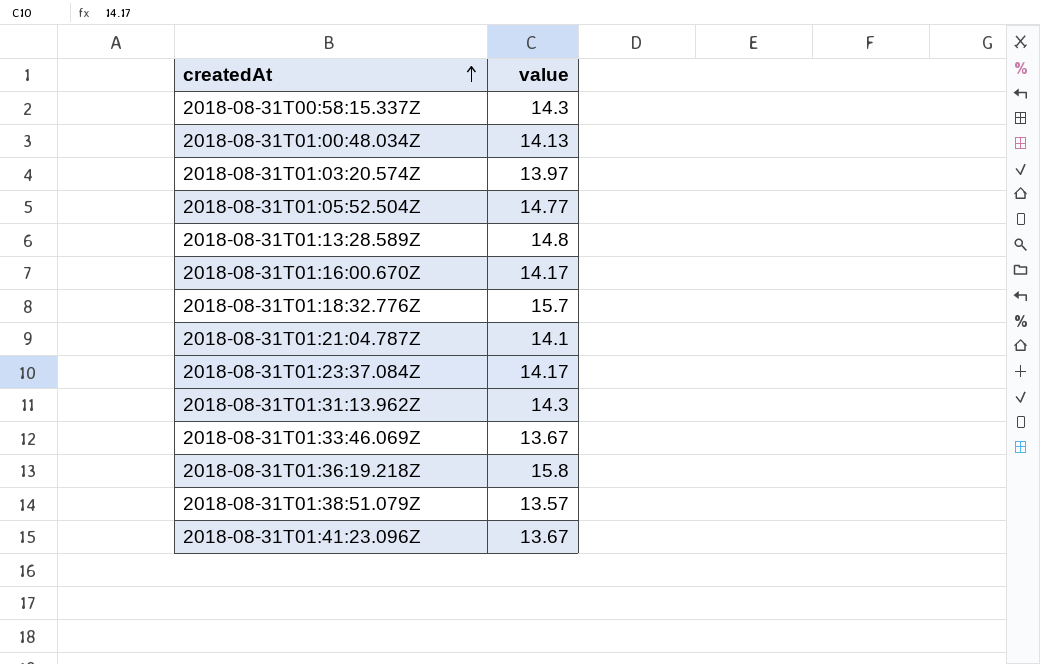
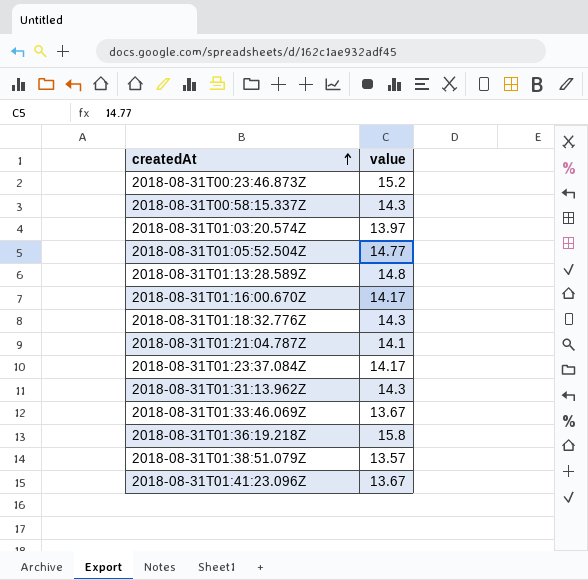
row 2018-08-31T01:00:48.034Z: 14.13 -> none
row 2018-08-31T00:23:46.873Z: none -> 15.2
2018-08-31T01:18:32.776Z | value: 15.7 -> 14.3

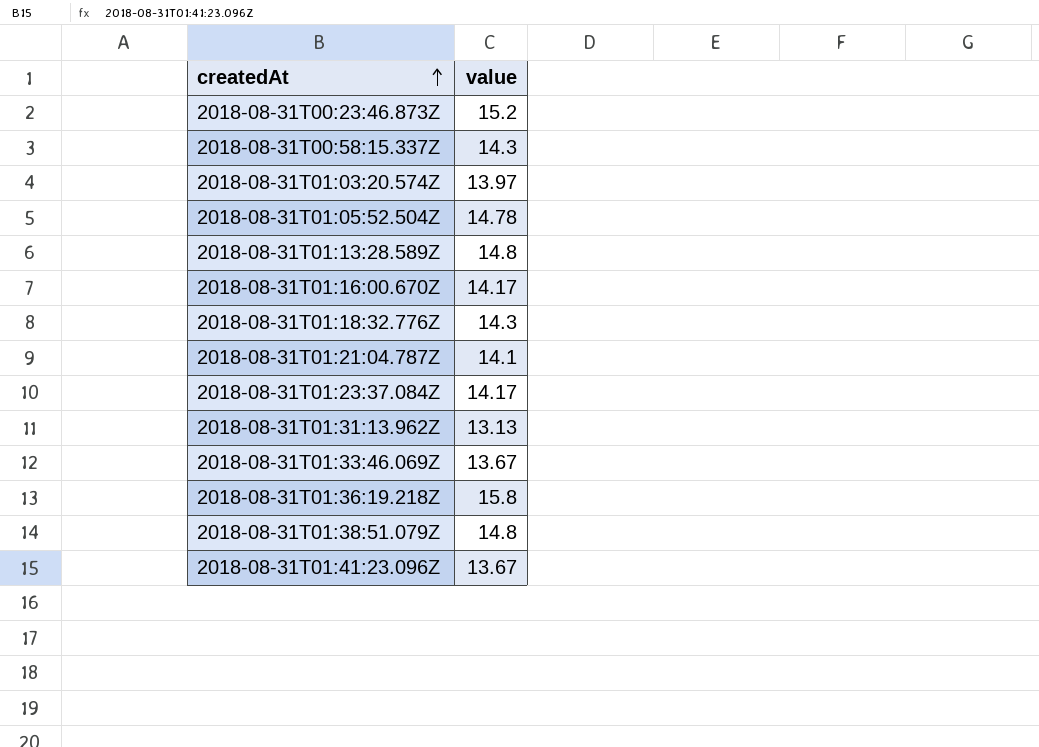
2018-08-31T01:05:52.504Z | value: 14.77 -> 14.78
2018-08-31T01:31:13.962Z | value: 14.3 -> 13.13
2018-08-31T01:38:51.079Z | value: 13.57 -> 14.8

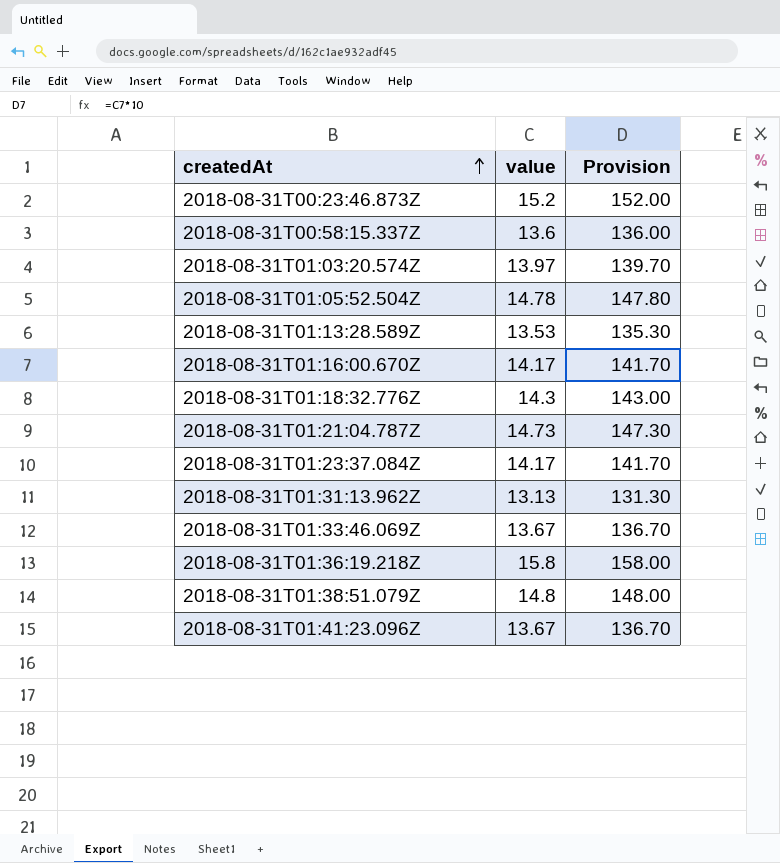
column Provision | formula: none -> [value] * 10
2018-08-31T00:58:15.337Z | value: 14.3 -> 13.6
2018-08-31T01:13:28.589Z | value: 14.8 -> 13.53
2018-08-31T01:21:04.787Z | value: 14.1 -> 14.73

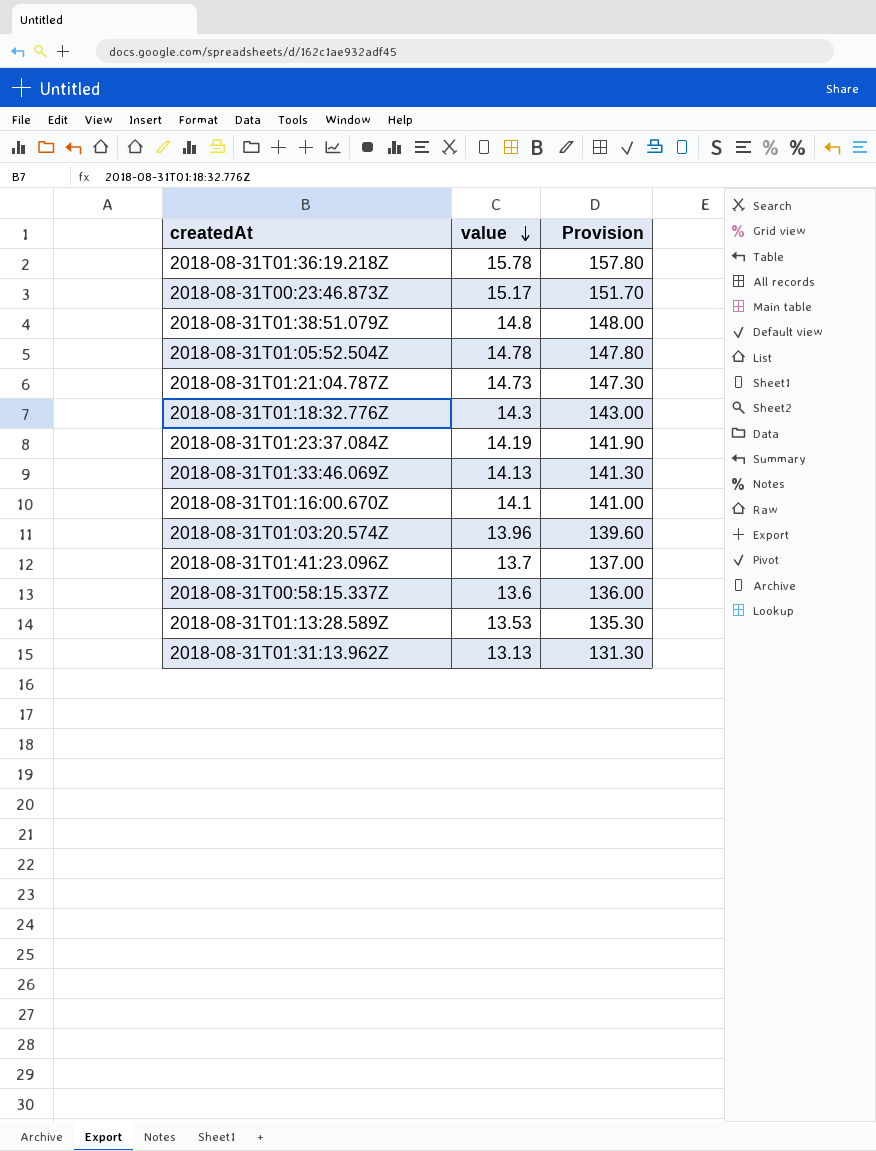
row order: createdAt ascending -> value descending
2018-08-31T01:36:19.218Z | value: 15.8 -> 15.78
2018-08-31T01:36:19.218Z | Provision: 158.00 -> 157.80
2018-08-31T00:23:46.873Z | value: 15.2 -> 15.17
2018-08-31T00:23:46.873Z | Provision: 152.00 -> 151.70
2018-08-31T01:23:37.084Z | value: 14.17 -> 14.19
2018-08-31T01:23:37.084Z | Provision: 141.70 -> 141.90
2018-08-31T01:33:46.069Z | value: 13.67 -> 14.13
2018-08-31T01:33:46.069Z | Provision: 136.70 -> 141.30
2018-08-31T01:16:00.670Z | value: 14.17 -> 14.1
2018-08-31T01:16:00.670Z | Provision: 141.70 -> 141.00
2018-08-31T01:03:20.574Z | value: 13.97 -> 13.96
2018-08-31T01:03:20.574Z | Provision: 139.70 -> 139.60
2018-08-31T01:41:23.096Z | value: 13.67 -> 13.7
2018-08-31T01:41:23.096Z | Provision: 136.70 -> 137.00

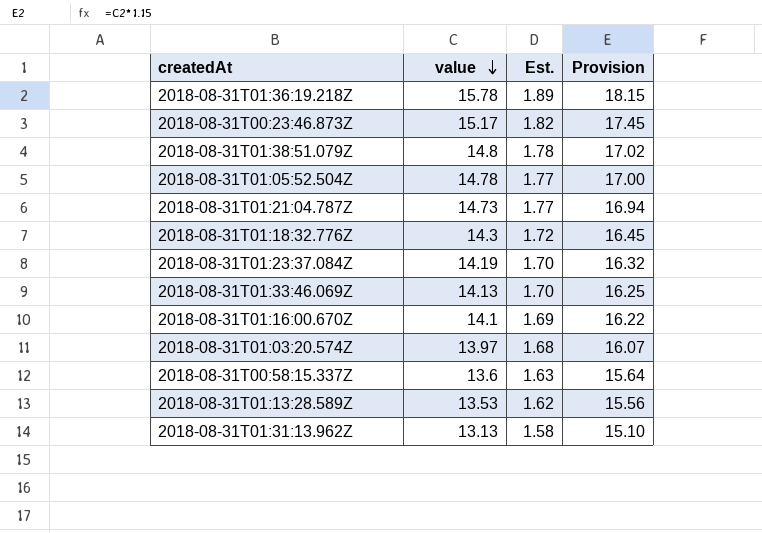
column Est. | formula: none -> [value] * 0.12
column Provision | formula: [value] * 10 -> [value] * 1.15
row 2018-08-31T01:41:23.096Z: 13.7 | 137.00 -> none
2018-08-31T01:03:20.574Z | value: 13.96 -> 13.97

